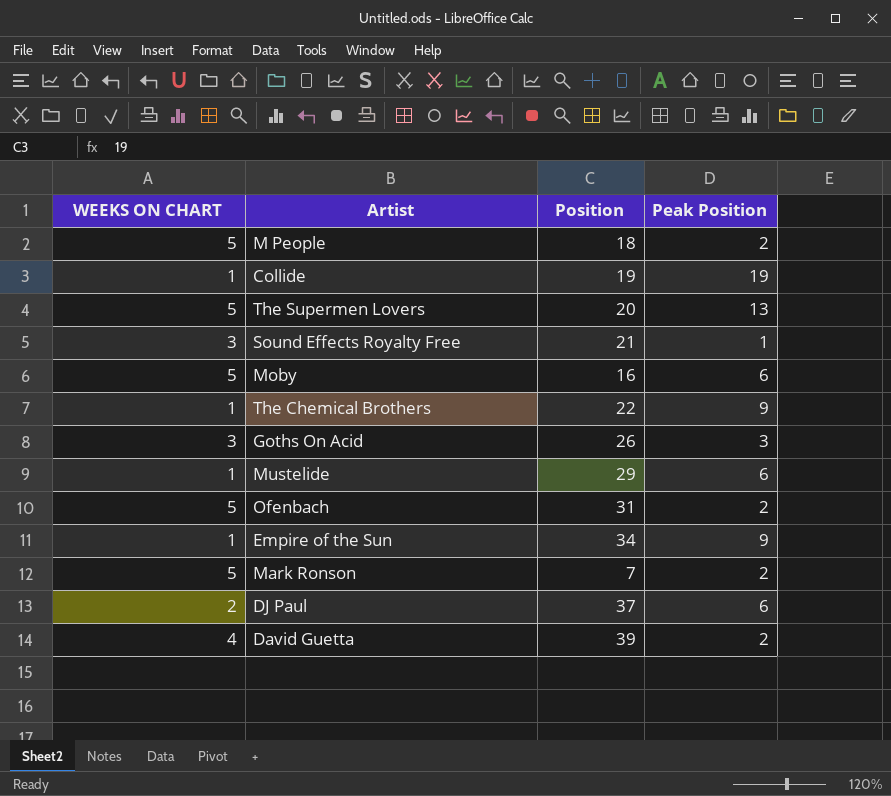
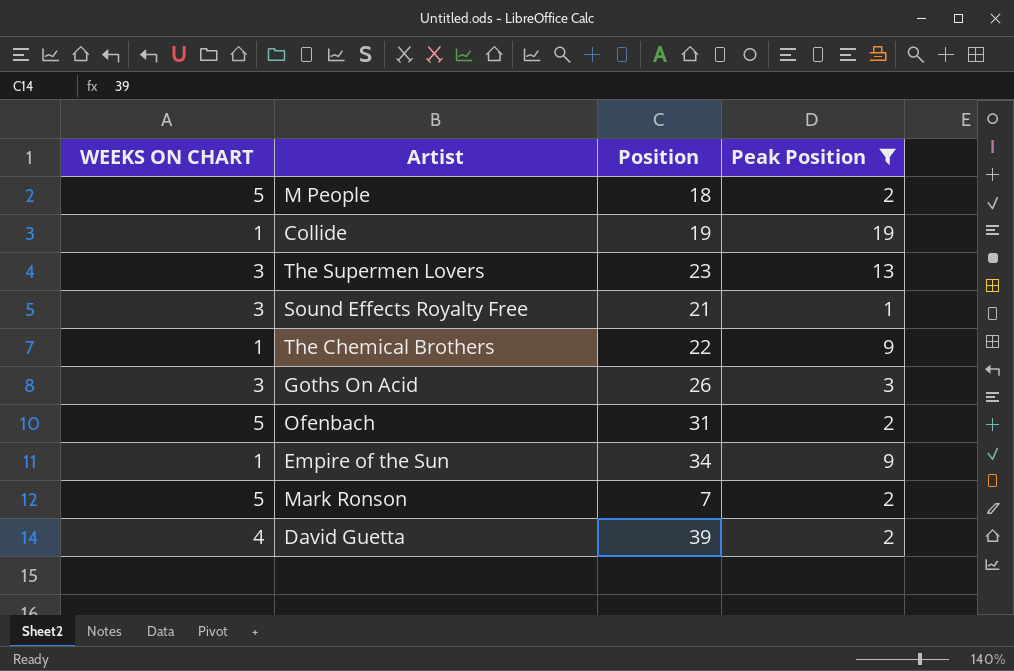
filter: none -> Peak Position != 6
The Supermen Lovers | WEEKS ON CHART: 5 -> 3
The Supermen Lovers | Position: 20 -> 23

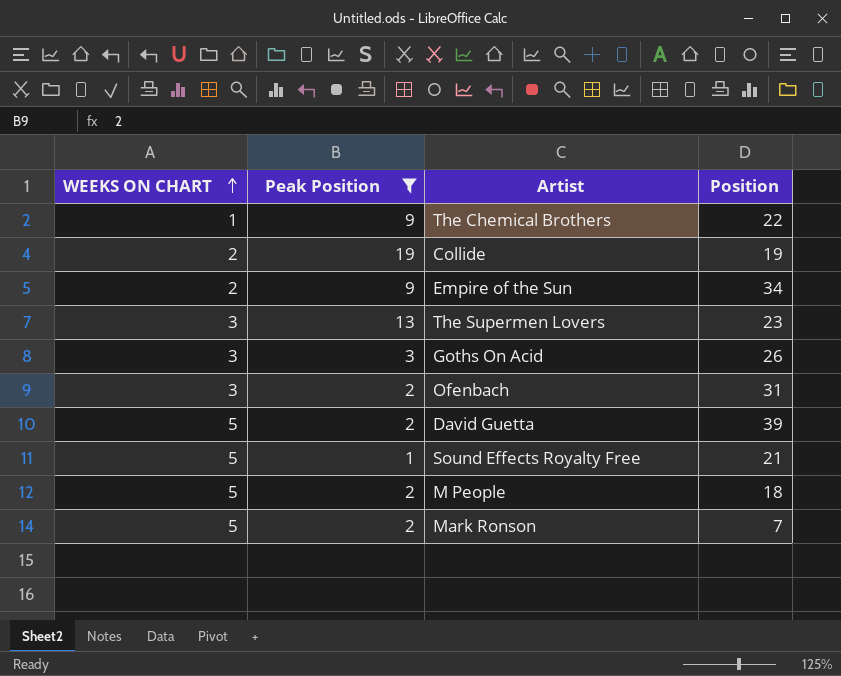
row order: none -> WEEKS ON CHART ascending
column Peak Position | position: 4 -> 2
Collide | WEEKS ON CHART: 1 -> 2
Empire of the Sun | WEEKS ON CHART: 1 -> 2
Ofenbach | WEEKS ON CHART: 5 -> 3
David Guetta | WEEKS ON CHART: 4 -> 5
Sound Effects Royalty Free | WEEKS ON CHART: 3 -> 5

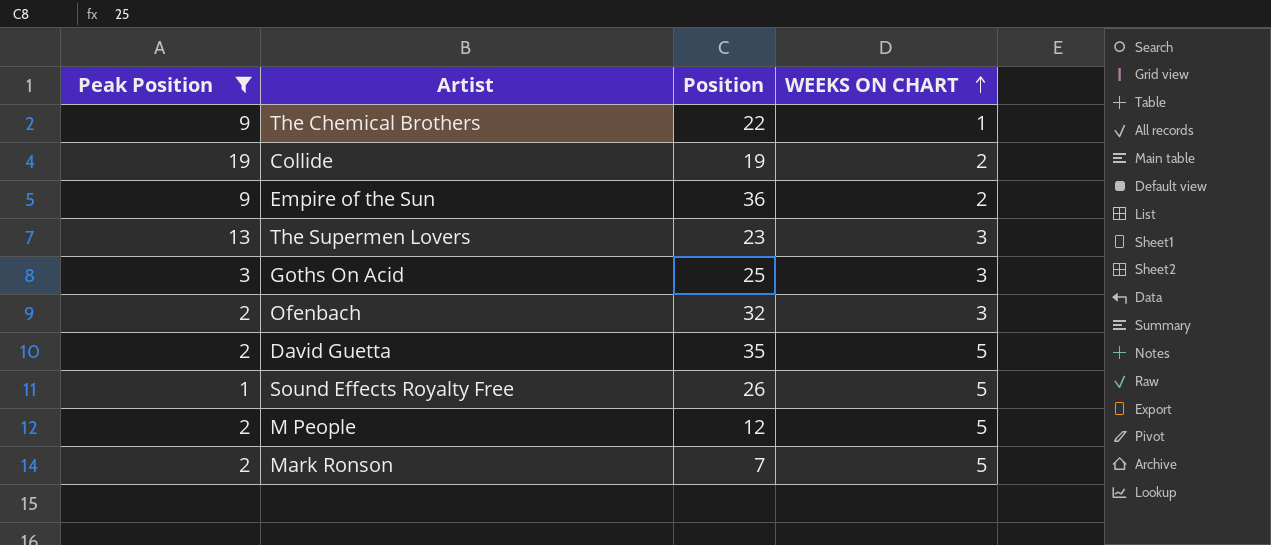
column WEEKS ON CHART | position: 1 -> 4
Empire of the Sun | Position: 34 -> 36
Goths On Acid | Position: 26 -> 25
Ofenbach | Position: 31 -> 32
David Guetta | Position: 39 -> 35
Sound Effects Royalty Free | Position: 21 -> 26
M People | Position: 18 -> 12

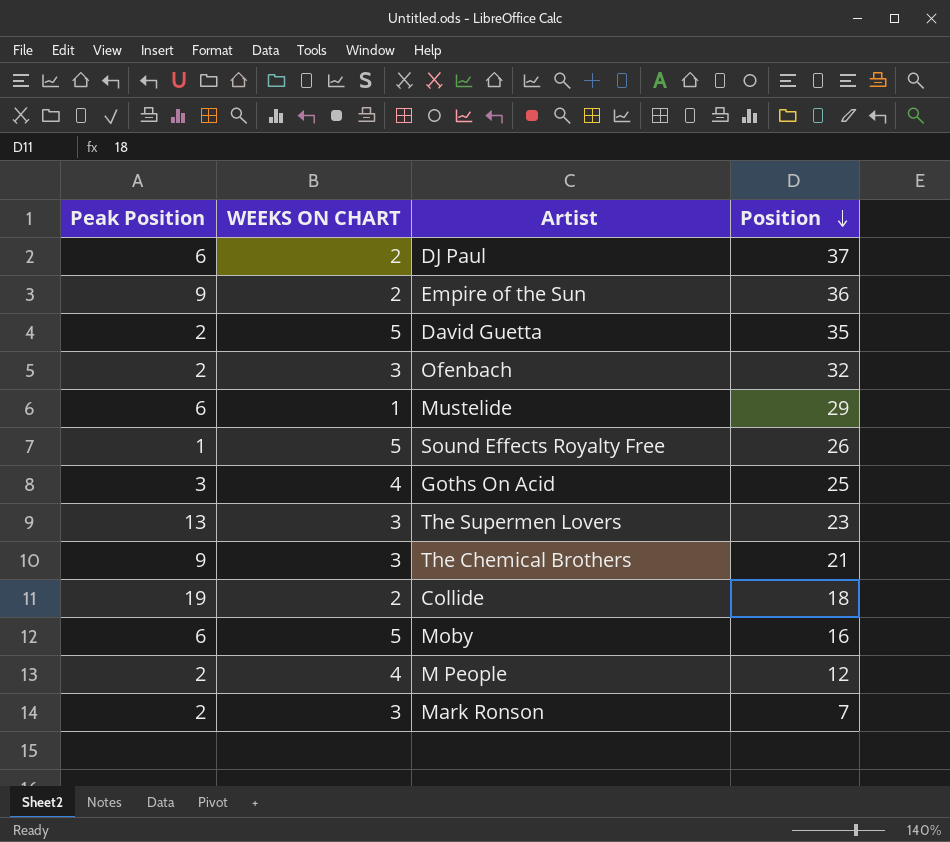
filter: Peak Position != 6 -> none
row order: WEEKS ON CHART ascending -> Position descending
column WEEKS ON CHART | position: 4 -> 2
Goths On Acid | WEEKS ON CHART: 3 -> 4
The Chemical Brothers | WEEKS ON CHART: 1 -> 3
The Chemical Brothers | Position: 22 -> 21
Collide | Position: 19 -> 18
M People | WEEKS ON CHART: 5 -> 4
Mark Ronson | WEEKS ON CHART: 5 -> 3

